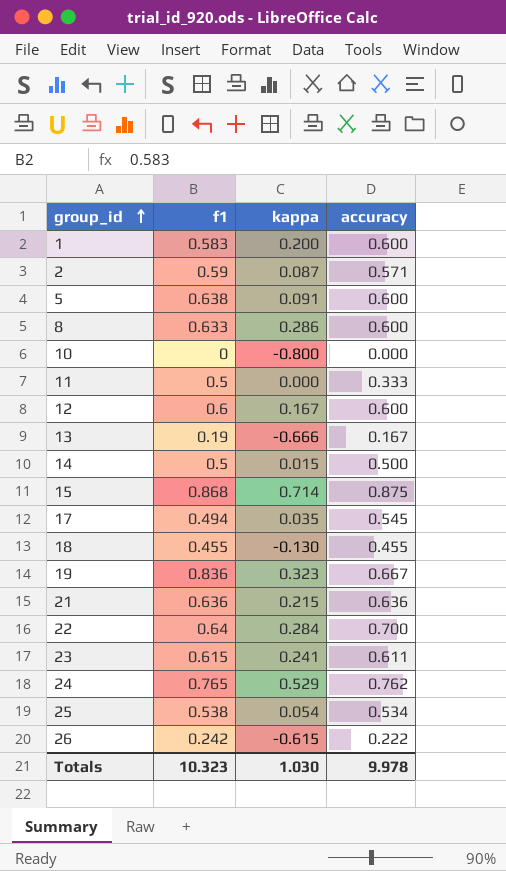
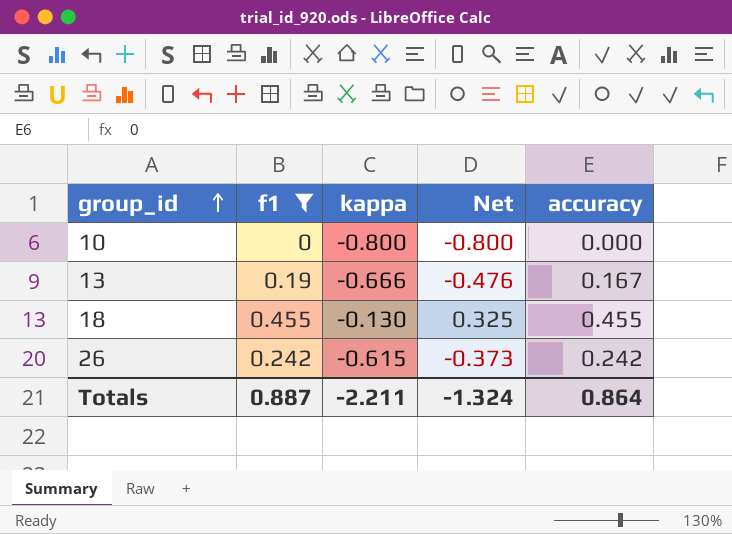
filter: none -> f1 <= 0.455
column Net | formula: none -> [f1] + [kappa]
26 | accuracy: 0.222 -> 0.242
Totals | f1: 10.323 -> 0.887
Totals | kappa: 1.030 -> -2.211
Totals | accuracy: 9.978 -> 0.864

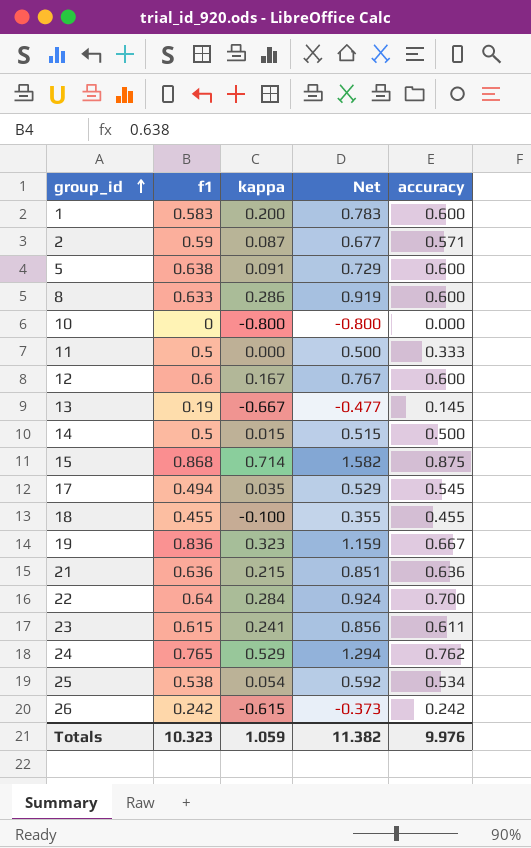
filter: f1 <= 0.455 -> none
13 | kappa: -0.666 -> -0.667
13 | Net: -0.476 -> -0.477
13 | accuracy: 0.167 -> 0.145
18 | kappa: -0.130 -> -0.100
18 | Net: 0.325 -> 0.355
Totals | f1: 0.887 -> 10.323
Totals | kappa: -2.211 -> 1.059
Totals | Net: -1.324 -> 11.382
Totals | accuracy: 0.864 -> 9.976

